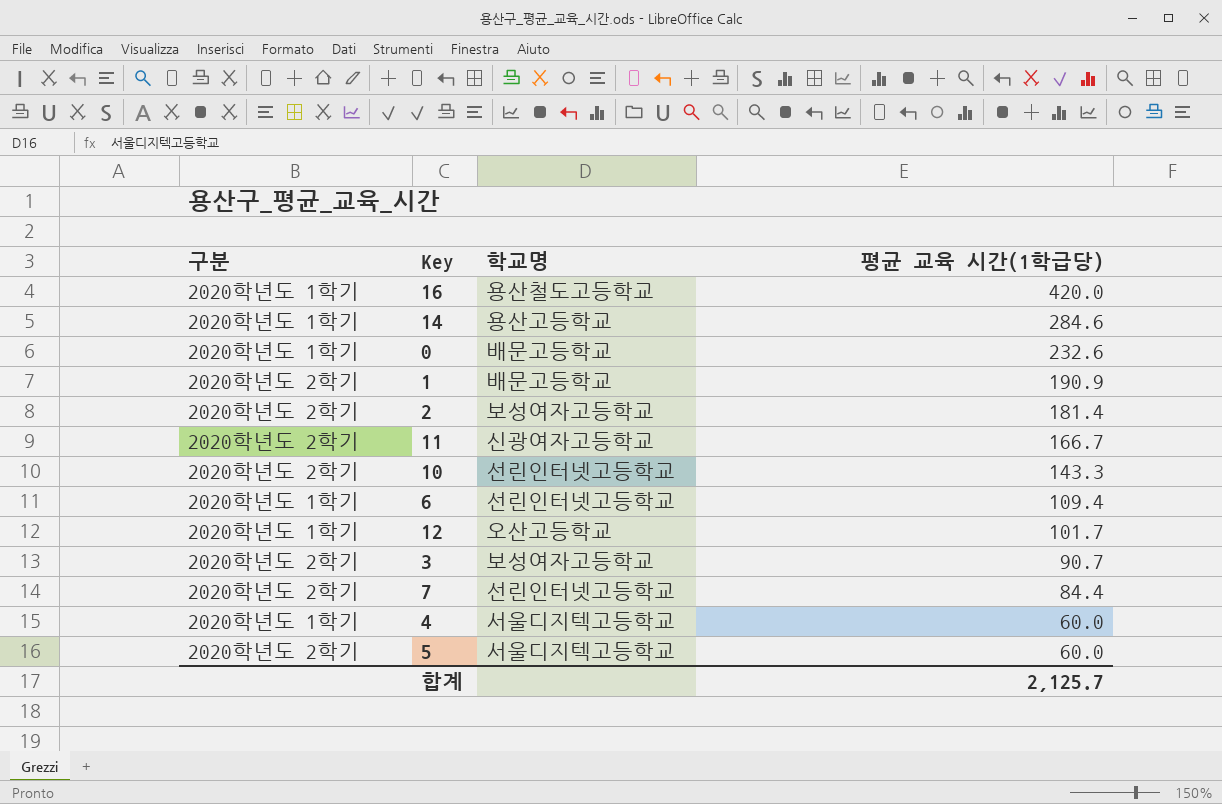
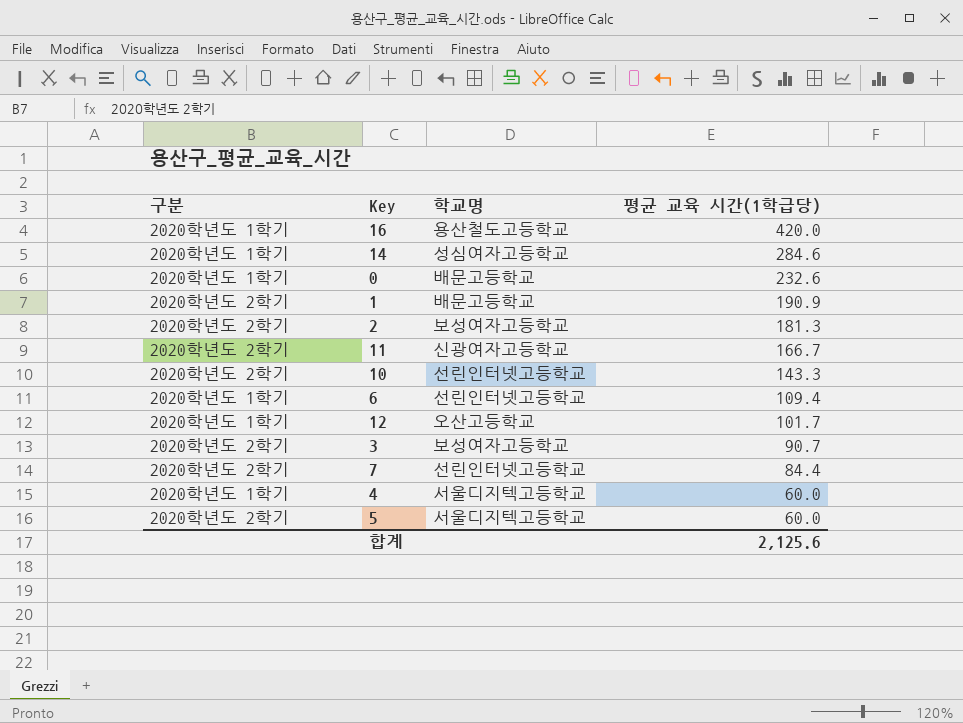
14 | 학교명: 용산고등학교 -> 성심여자고등학교
2 | 평균 교육 시간(1학급당): 181.4 -> 181.3
합계 | 평균 교육 시간(1학급당): 2,125.7 -> 2,125.6

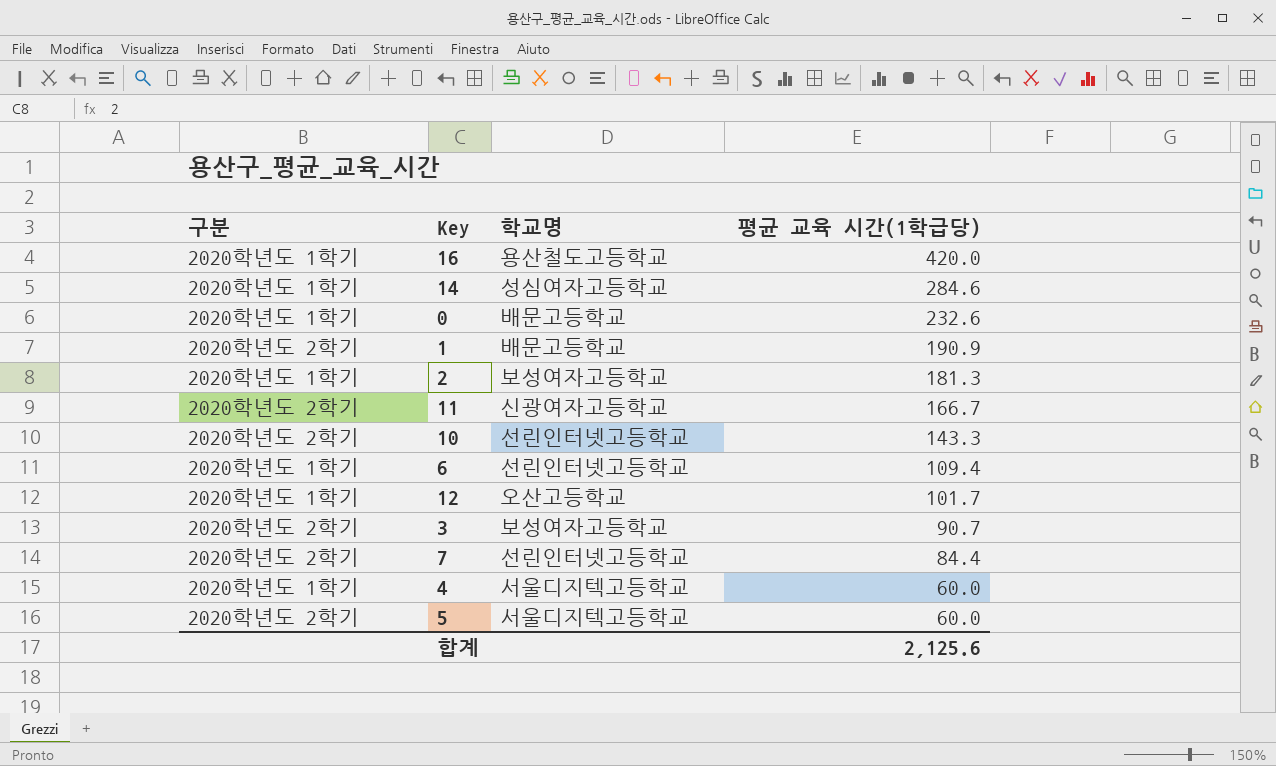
2 | 구분: 2020학년도 2학기 -> 2020학년도 1학기

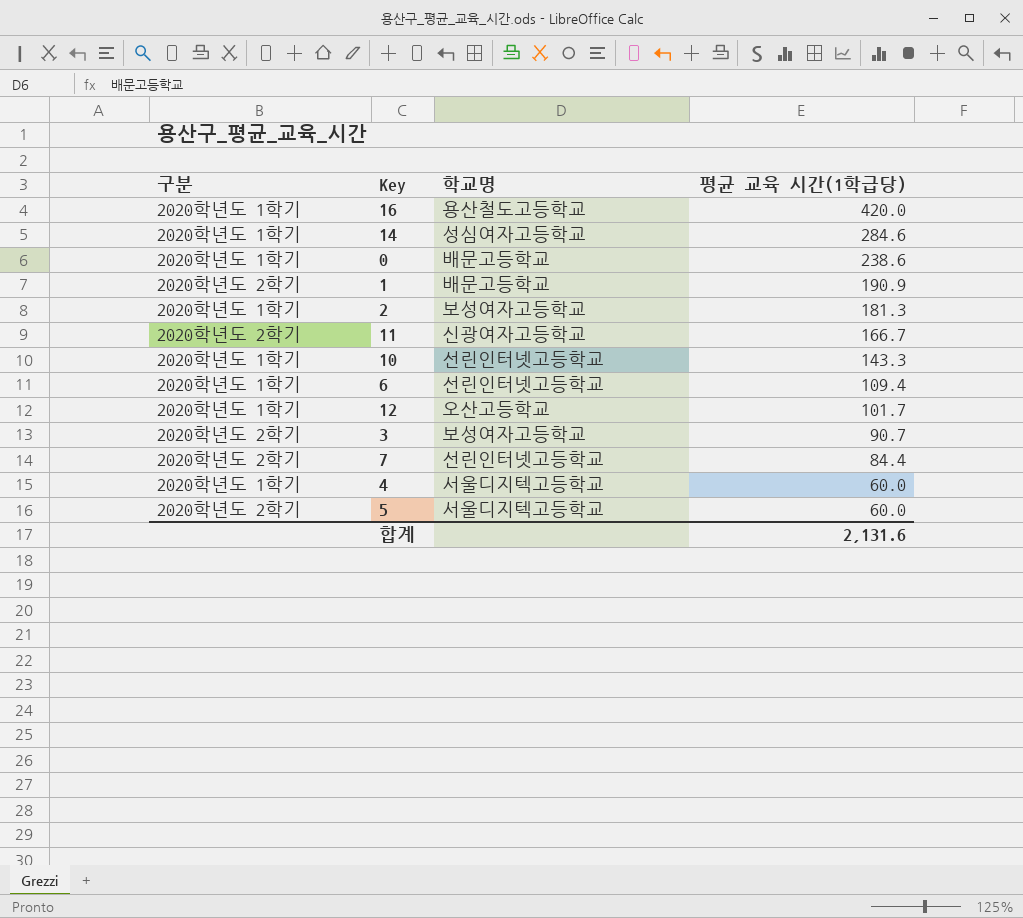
0 | 평균 교육 시간(1학급당): 232.6 -> 238.6
10 | 구분: 2020학년도 2학기 -> 2020학년도 1학기
합계 | 평균 교육 시간(1학급당): 2,125.6 -> 2,131.6

